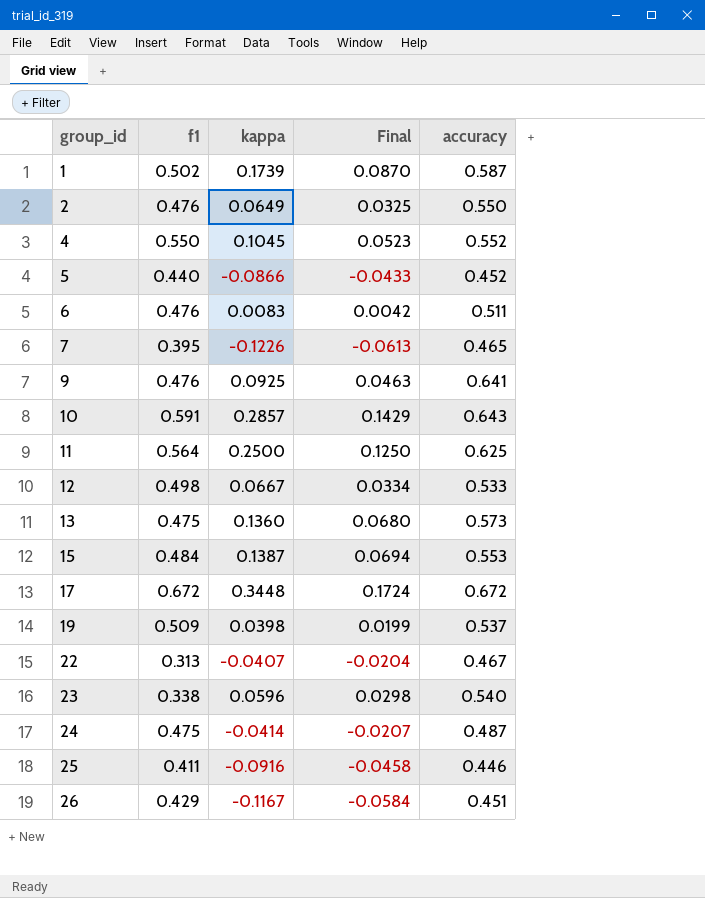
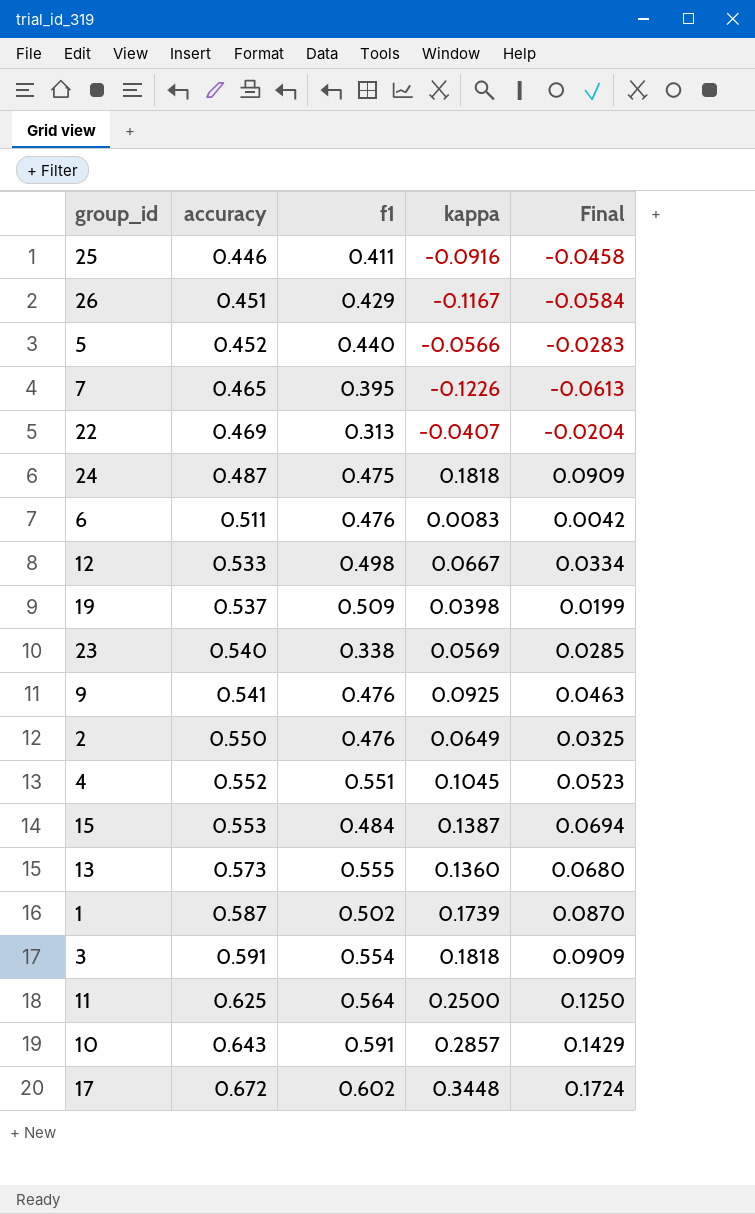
row order: group_id ascending -> accuracy ascending
column accuracy | position: 5 -> 2
5 | kappa: -0.0866 -> -0.0566
5 | Final: -0.0433 -> -0.0283
22 | accuracy: 0.467 -> 0.469
24 | kappa: -0.0414 -> 0.1818
24 | Final: -0.0207 -> 0.0909
23 | kappa: 0.0596 -> 0.0569
23 | Final: 0.0298 -> 0.0285
9 | accuracy: 0.641 -> 0.541
4 | f1: 0.550 -> 0.551
13 | f1: 0.475 -> 0.555
row 3: none -> 0.591 | 0.554 | 0.1818 | 0.0909
17 | f1: 0.672 -> 0.602

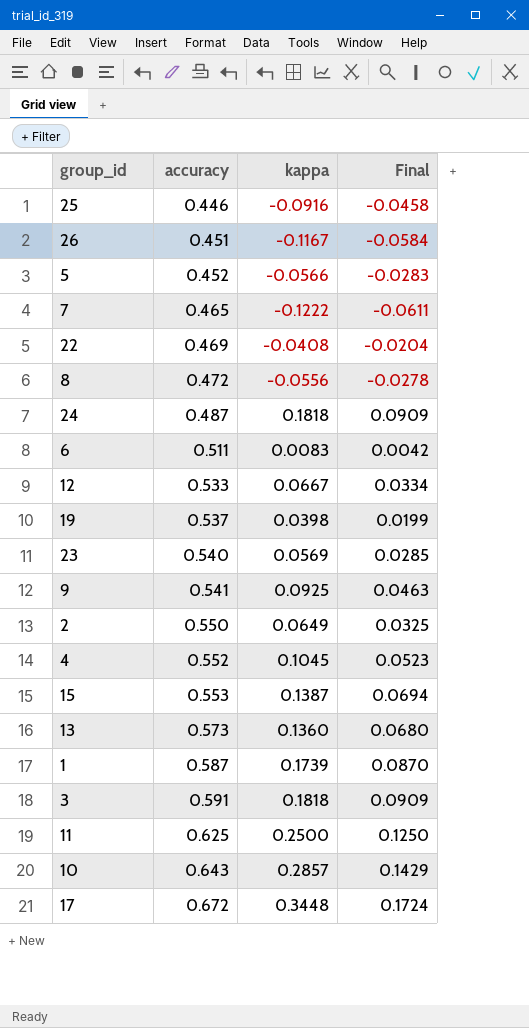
column f1 | position: 3 -> none
7 | kappa: -0.1226 -> -0.1222
7 | Final: -0.0613 -> -0.0611
22 | kappa: -0.0407 -> -0.0408
row 8: none -> 0.472 | -0.0556 | -0.0278

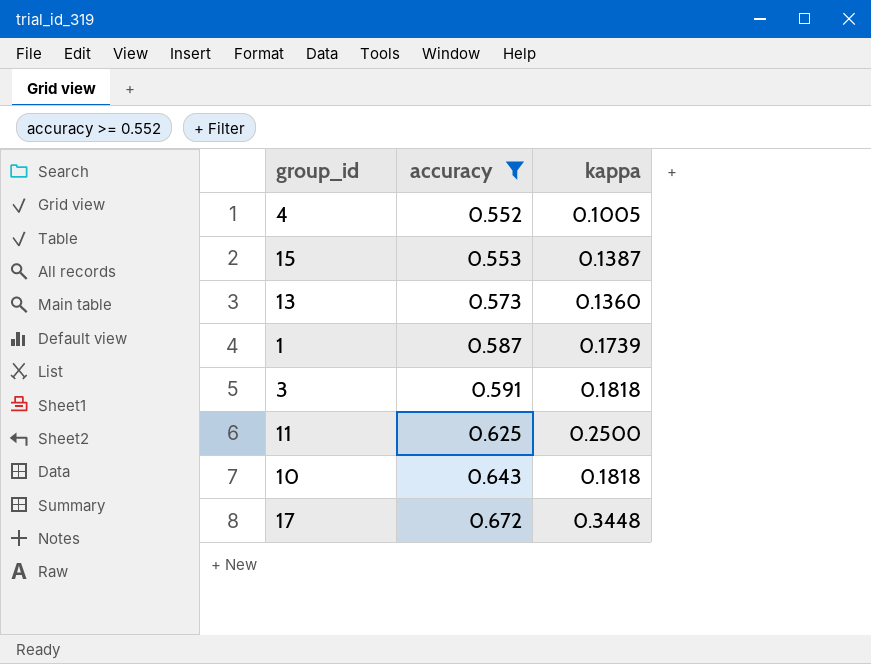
filter: none -> accuracy >= 0.552
column Final | formula: [kappa] * 0.5 -> none
4 | kappa: 0.1045 -> 0.1005
10 | kappa: 0.2857 -> 0.1818

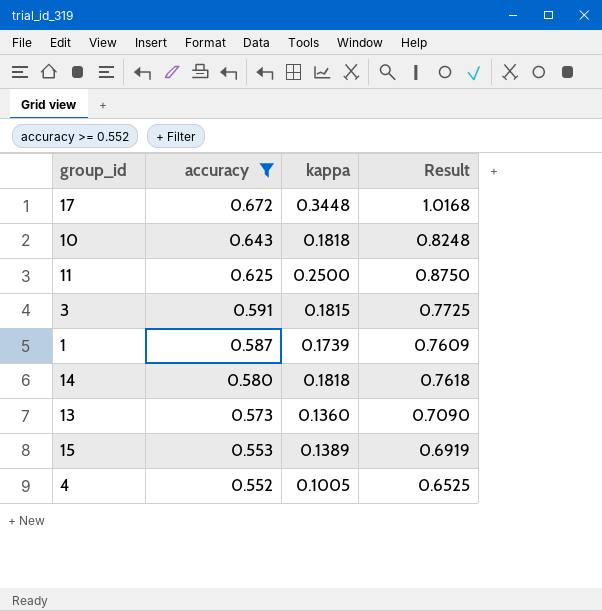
row order: accuracy ascending -> accuracy descending
column Result | formula: none -> [accuracy] + [kappa]
3 | kappa: 0.1818 -> 0.1815
row 14: none -> 0.580 | 0.1818 | 0.7618
15 | kappa: 0.1387 -> 0.1389

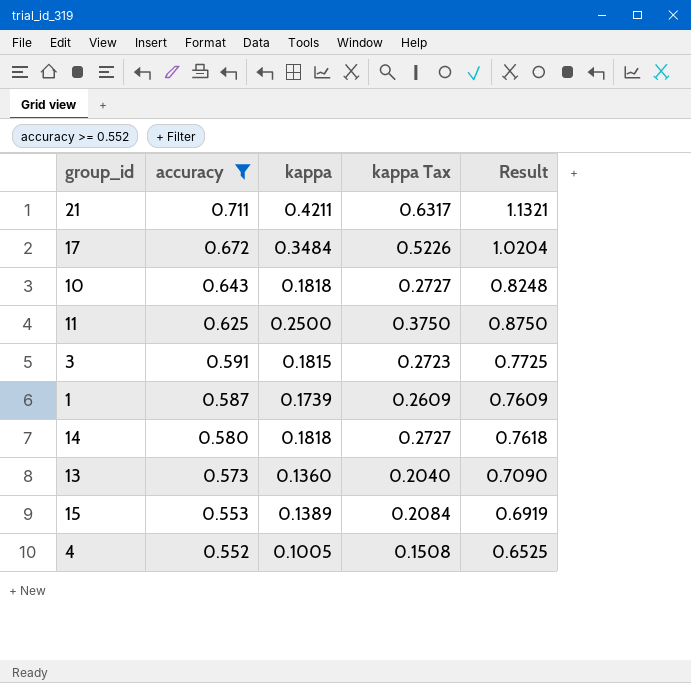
column kappa Tax | formula: none -> [kappa] * 1.5
row 21: none -> 0.711 | 0.4211 | 0.6317 | 1.1321
17 | kappa: 0.3448 -> 0.3484
17 | Result: 1.0168 -> 1.0204

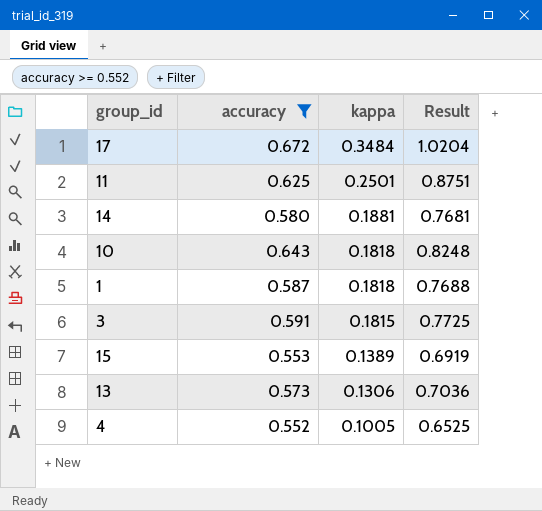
row order: accuracy descending -> kappa descending
column kappa Tax | formula: [kappa] * 1.5 -> none
row 21: 0.711 | 0.4211 | 0.6317 | 1.1321 -> none
11 | kappa: 0.2500 -> 0.2501
11 | Result: 0.8750 -> 0.8751
14 | kappa: 0.1818 -> 0.1881
14 | Result: 0.7618 -> 0.7681
1 | kappa: 0.1739 -> 0.1818
1 | Result: 0.7609 -> 0.7688
13 | kappa: 0.1360 -> 0.1306
13 | Result: 0.7090 -> 0.7036

